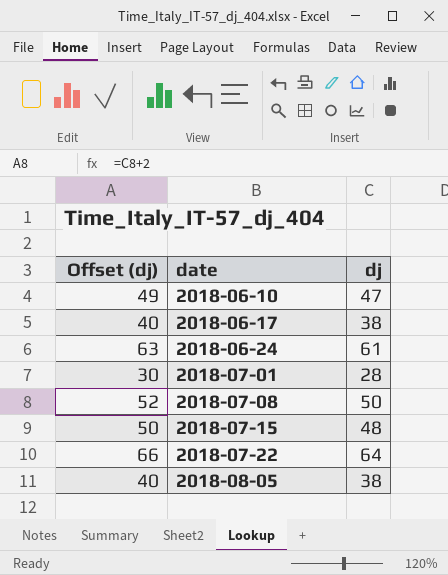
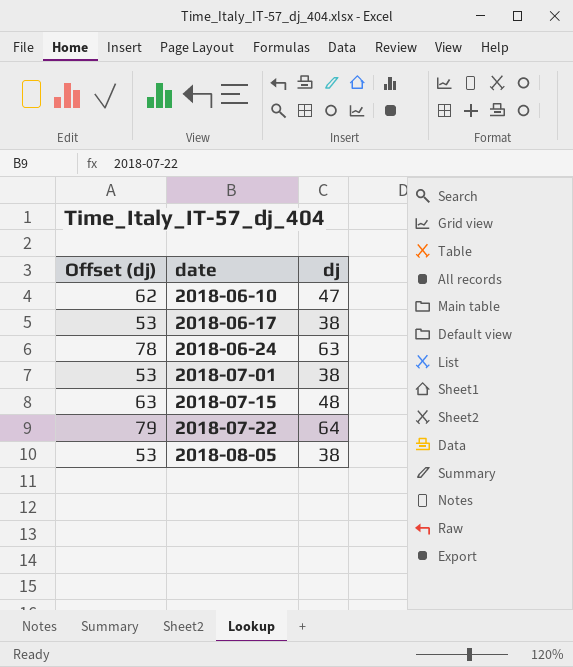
column Offset (dj) | formula: [dj] + 2 -> [dj] + 15
row 2018-07-08: 52 | 50 -> none
2018-06-24 | dj: 61 -> 63
2018-07-01 | dj: 28 -> 38

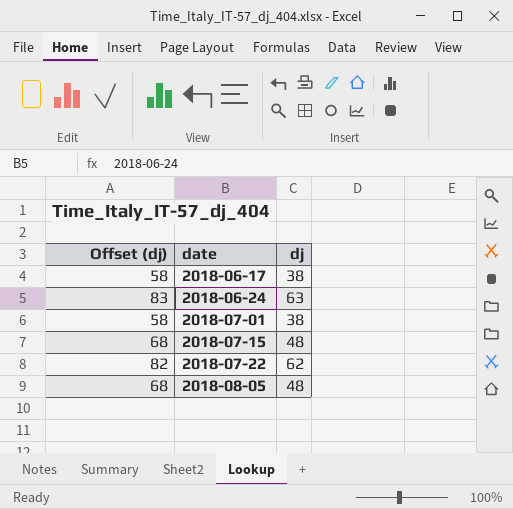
column Offset (dj) | formula: [dj] + 15 -> [dj] + 20
row 2018-06-10: 62 | 47 -> none
2018-07-22 | dj: 64 -> 62
2018-08-05 | dj: 38 -> 48

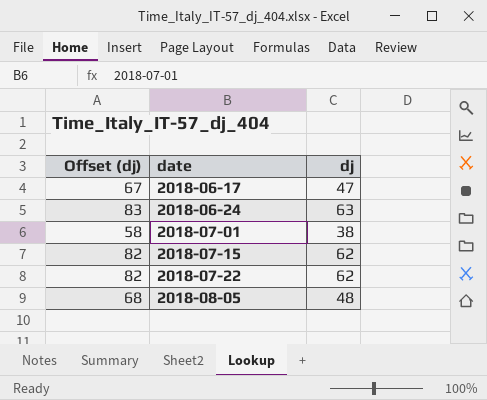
2018-06-17 | Offset (dj): 58 -> 67
2018-06-17 | dj: 38 -> 47
2018-07-15 | Offset (dj): 68 -> 82
2018-07-15 | dj: 48 -> 62

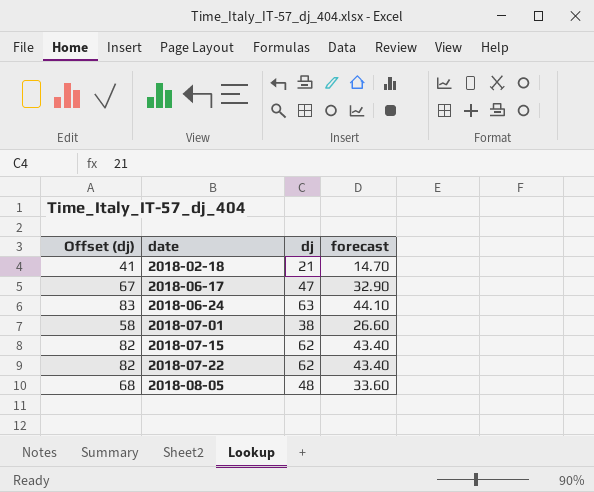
column forecast | formula: none -> [dj] * 0.7
row 2018-02-18: none -> 41 | 21 | 14.70

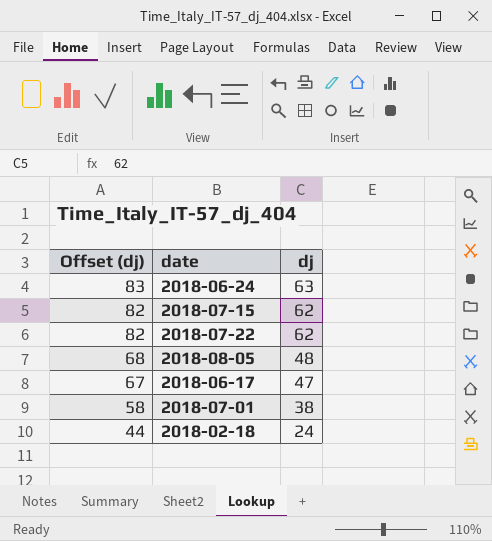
row order: date ascending -> Offset (dj) descending
column forecast | formula: [dj] * 0.7 -> none
2018-02-18 | Offset (dj): 41 -> 44
2018-02-18 | dj: 21 -> 24

